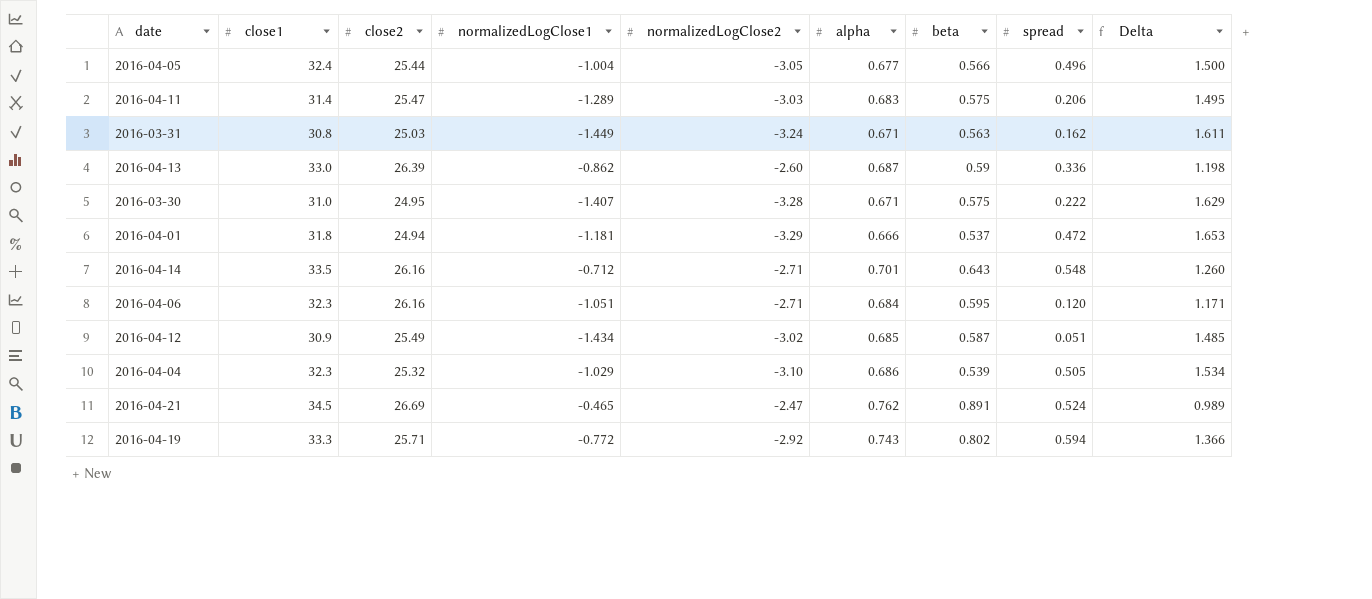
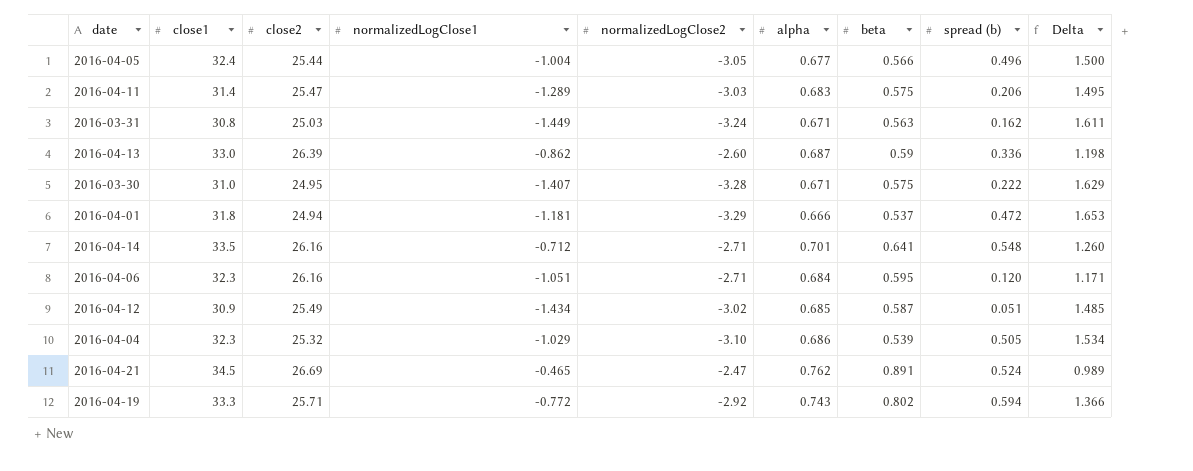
column name: spread -> spread (b)
2016-04-14 | beta: 0.643 -> 0.641

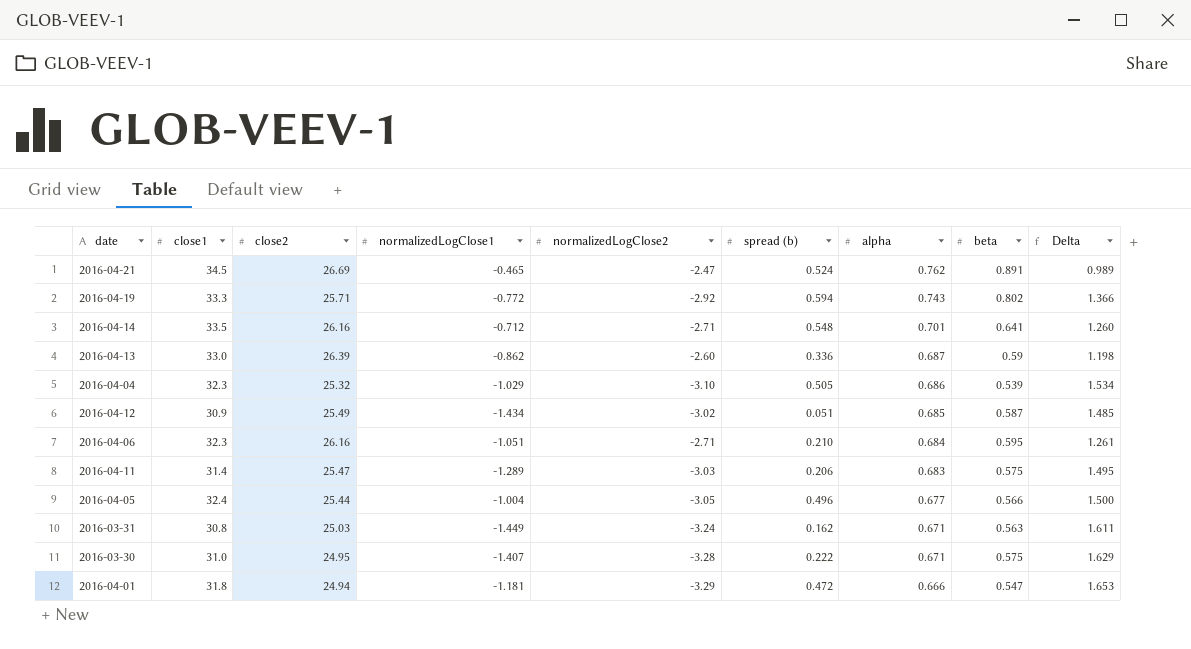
row order: none -> alpha descending
column spread (b) | position: 8 -> 6
2016-04-06 | spread (b): 0.120 -> 0.210
2016-04-06 | Delta: 1.171 -> 1.261
2016-04-01 | beta: 0.537 -> 0.547

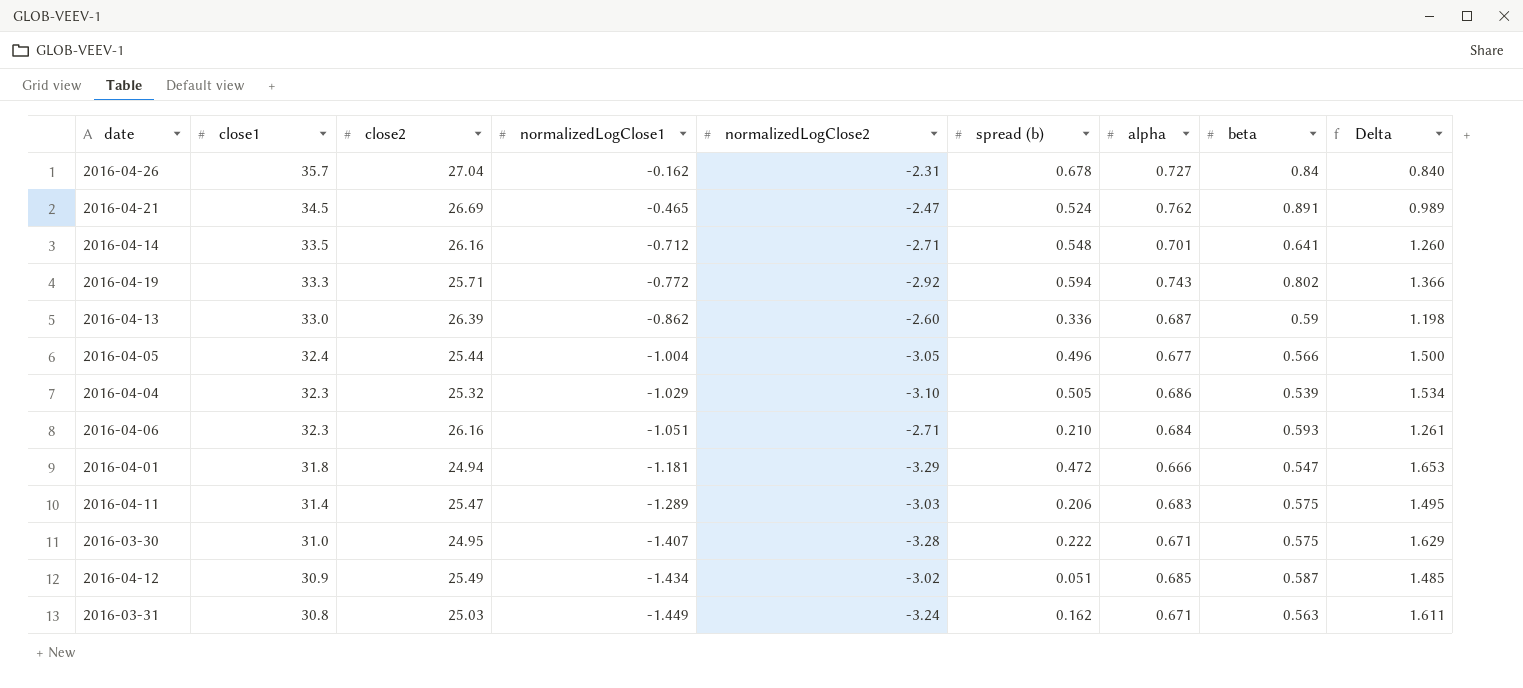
row order: alpha descending -> close1 descending
row 2016-04-26: none -> 35.7 | 27.04 | -0.162 | -2.31 | 0.678 | 0.727 | 0.84 | 0.840
2016-04-06 | beta: 0.595 -> 0.593

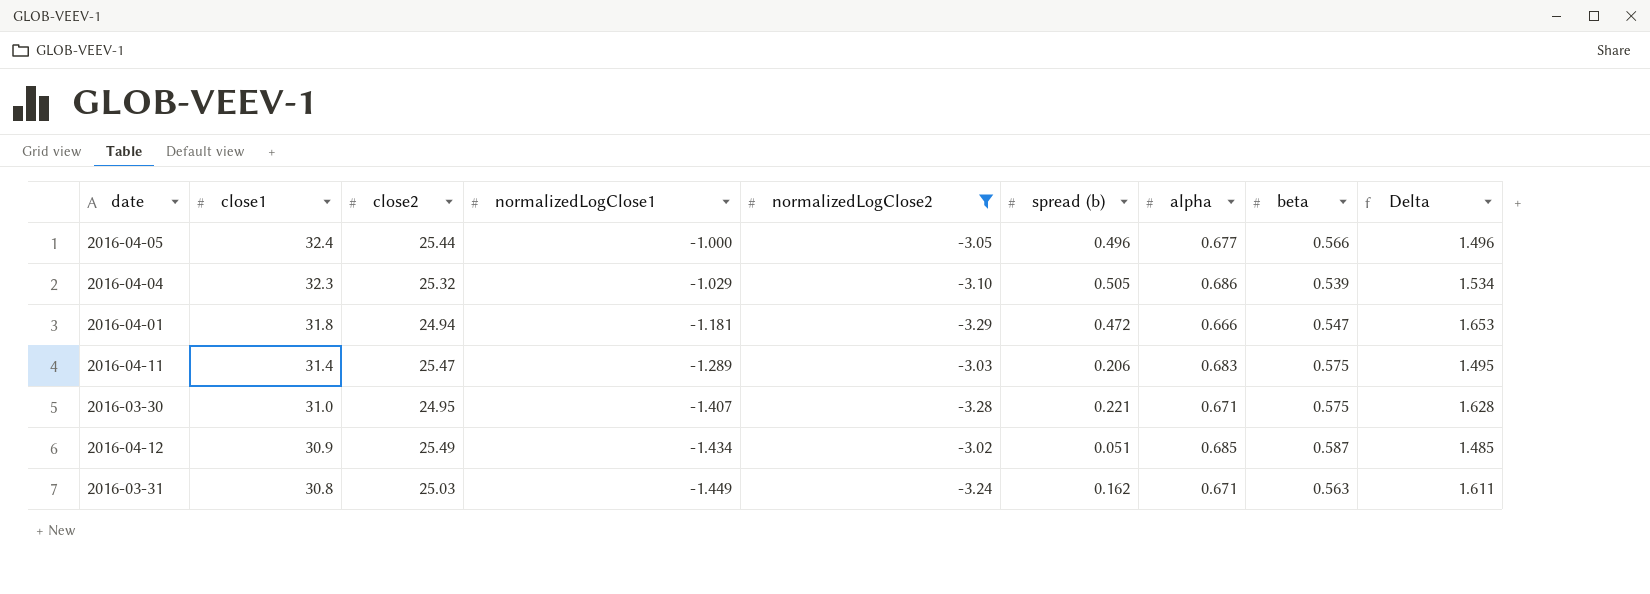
filter: none -> normalizedLogClose2 <= -3.02
2016-04-05 | normalizedLogClose1: -1.004 -> -1.000
2016-04-05 | Delta: 1.500 -> 1.496
2016-03-30 | spread (b): 0.222 -> 0.221
2016-03-30 | Delta: 1.629 -> 1.628

